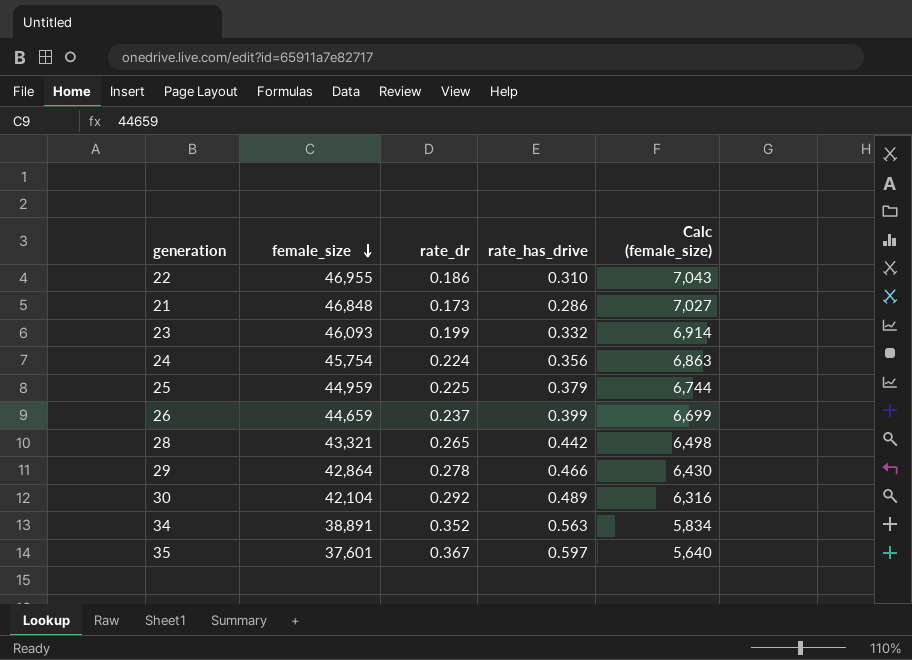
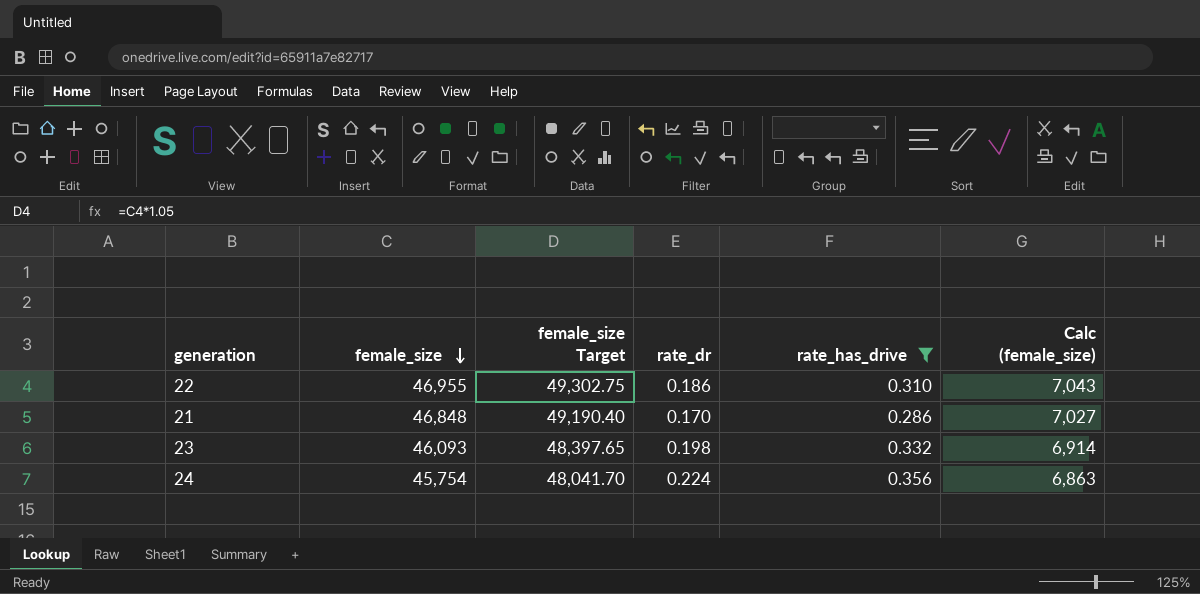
filter: none -> rate_has_drive <= 0.356
column female_size Target | formula: none -> [female_size] * 1.05
21 | rate_dr: 0.173 -> 0.170
23 | rate_dr: 0.199 -> 0.198

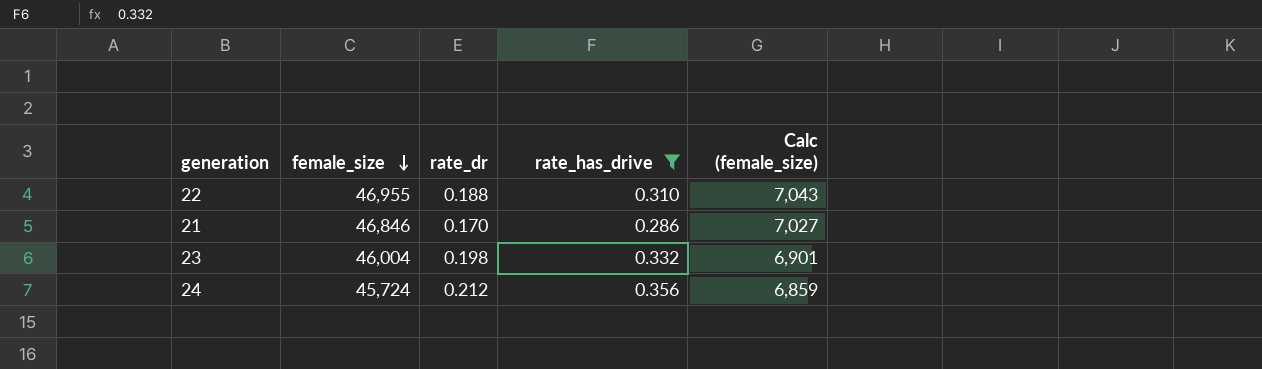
column female_size Target | formula: [female_size] * 1.05 -> none
22 | rate_dr: 0.186 -> 0.188
21 | female_size: 46,848 -> 46,846
23 | female_size: 46,093 -> 46,004
23 | Calc (female_size): 6,914 -> 6,901
24 | female_size: 45,754 -> 45,724
24 | rate_dr: 0.224 -> 0.212
24 | Calc (female_size): 6,863 -> 6,859

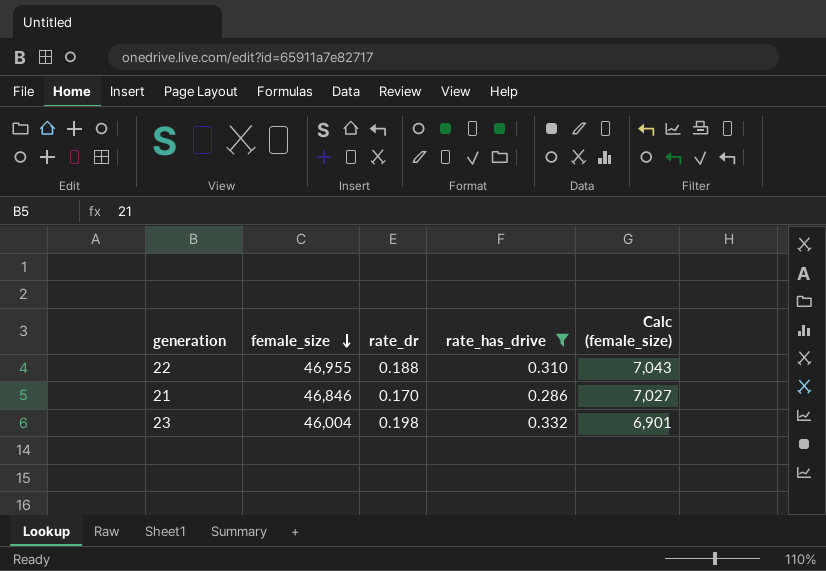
row 24: 45,724 | 0.212 | 0.356 | 6,859 -> none

